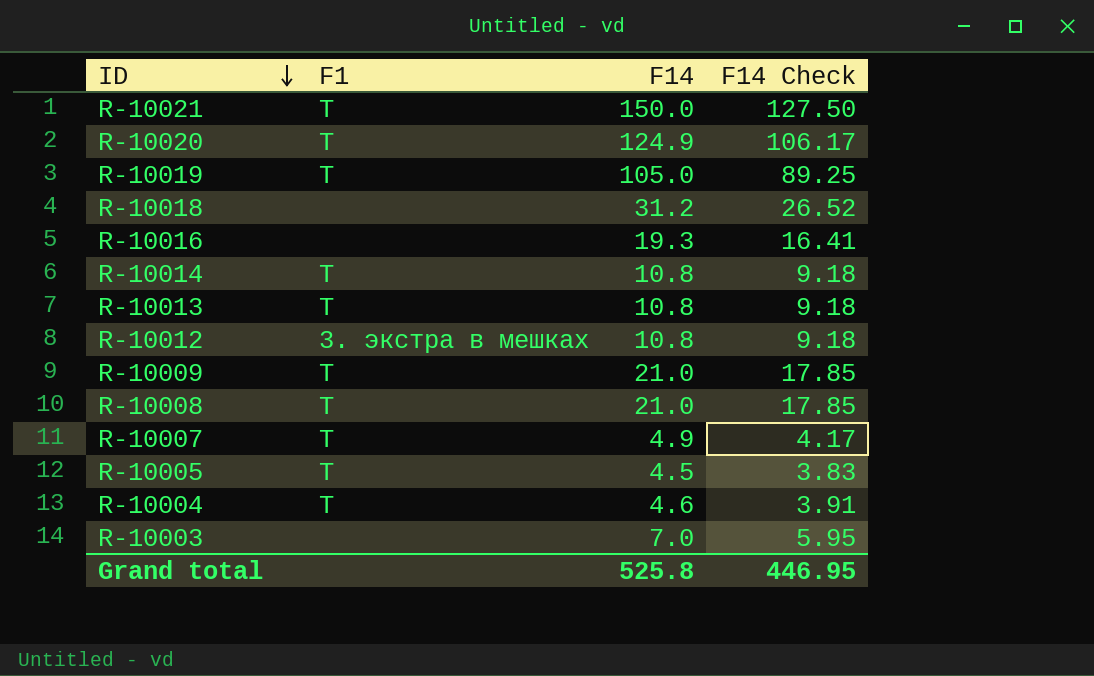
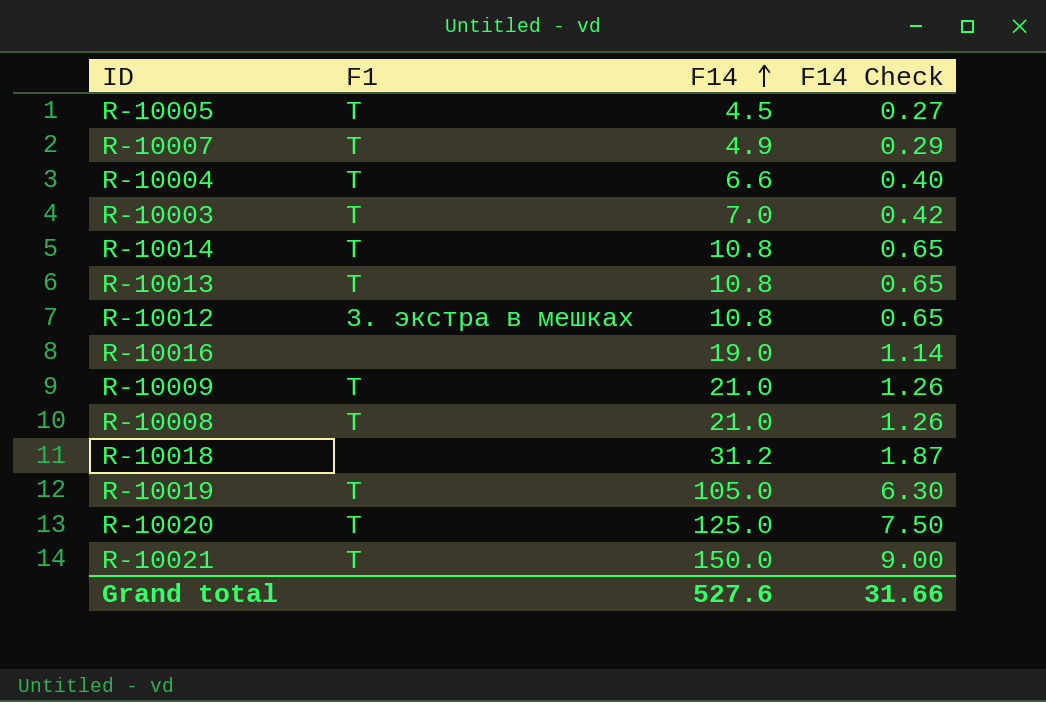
row order: ID descending -> F14 ascending
column F14 Check | formula: [F14] * 0.85 -> [F14] * 0.06
R-10004 | F14: 4.6 -> 6.6
R-10003 | F1: none -> Т
R-10016 | F14: 19.3 -> 19.0
R-10020 | F14: 124.9 -> 125.0
Grand total | F14: 525.8 -> 527.6
Grand total | F14 Check: 446.95 -> 31.66

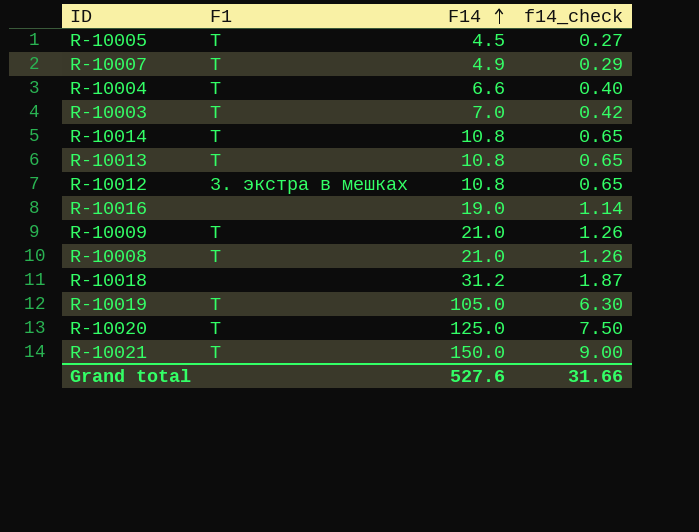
column name: F14 Check -> f14_check

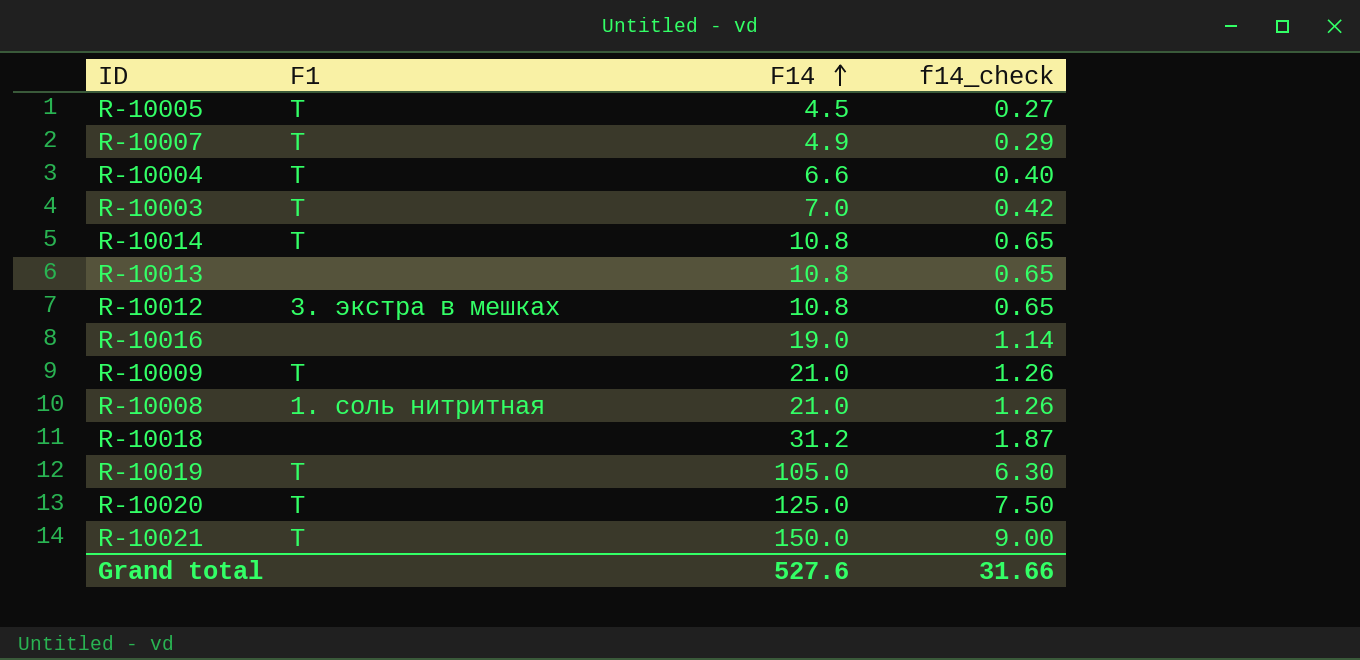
R-10013 | F1: Т -> none
R-10008 | F1: Т -> 1. соль нитритная

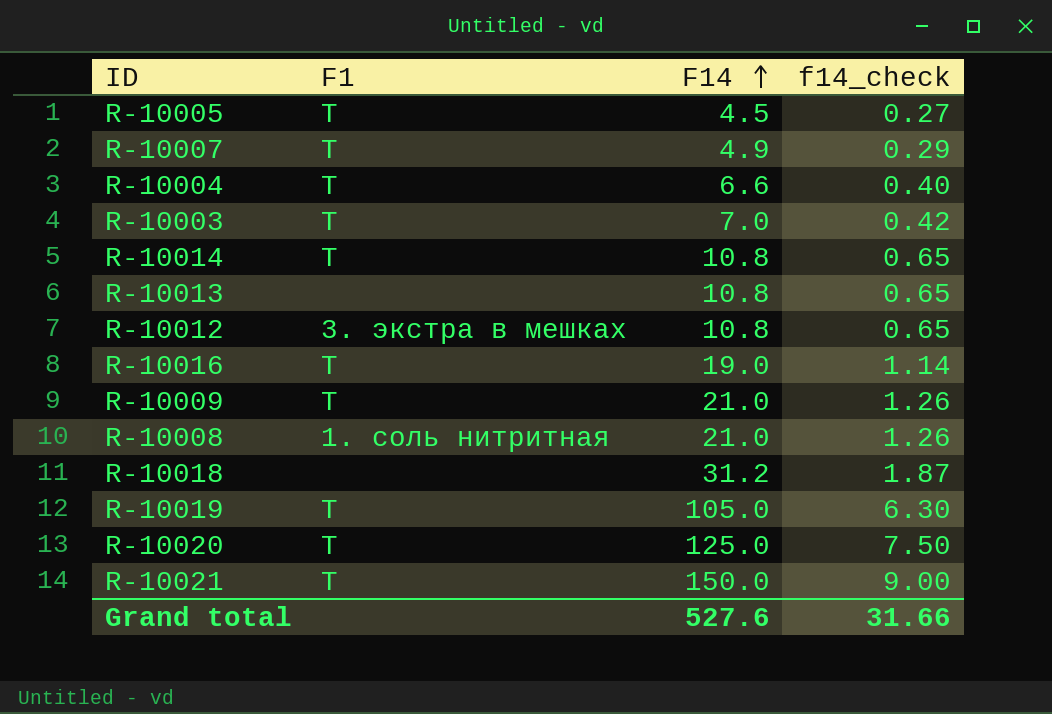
R-10016 | F1: none -> Т

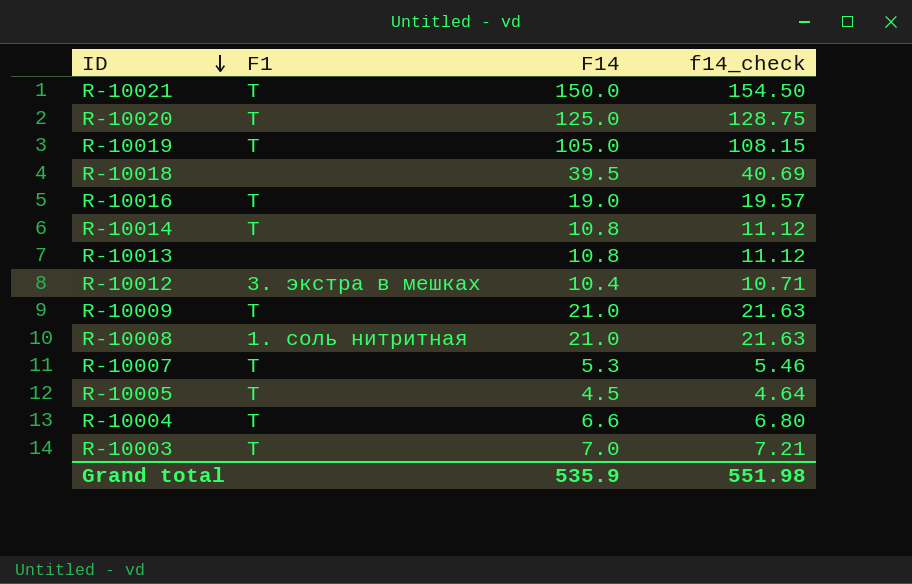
row order: F14 ascending -> ID descending
column f14_check | formula: [F14] * 0.06 -> [F14] * 1.03
R-10018 | F14: 31.2 -> 39.5
R-10012 | F14: 10.8 -> 10.4
R-10007 | F14: 4.9 -> 5.3
Grand total | F14: 527.6 -> 535.9
Grand total | f14_check: 31.66 -> 551.98

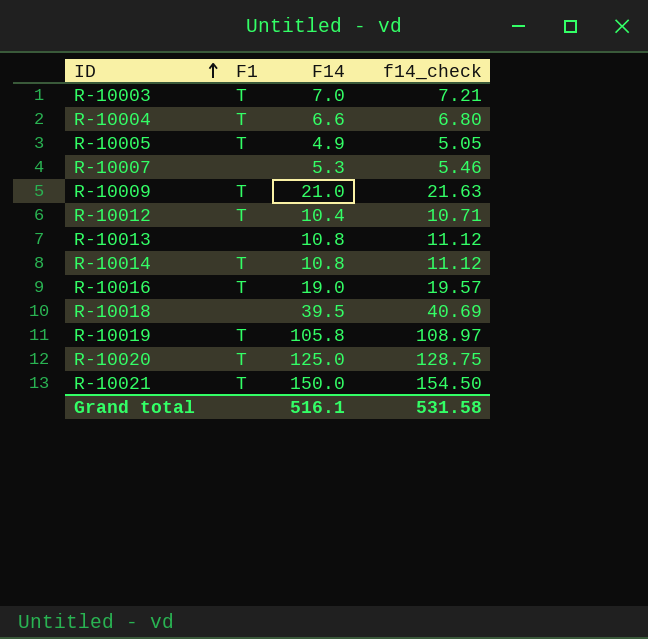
row order: ID descending -> ID ascending
row R-10008: 1. соль нитритная | 21.0 | 21.63 -> none
R-10005 | F14: 4.5 -> 4.9
R-10005 | f14_check: 4.64 -> 5.05
R-10007 | F1: Т -> none
R-10012 | F1: 3. экстра в мешках -> Т
R-10019 | F14: 105.0 -> 105.8
R-10019 | f14_check: 108.15 -> 108.97
Grand total | F14: 535.9 -> 516.1
Grand total | f14_check: 551.98 -> 531.58

